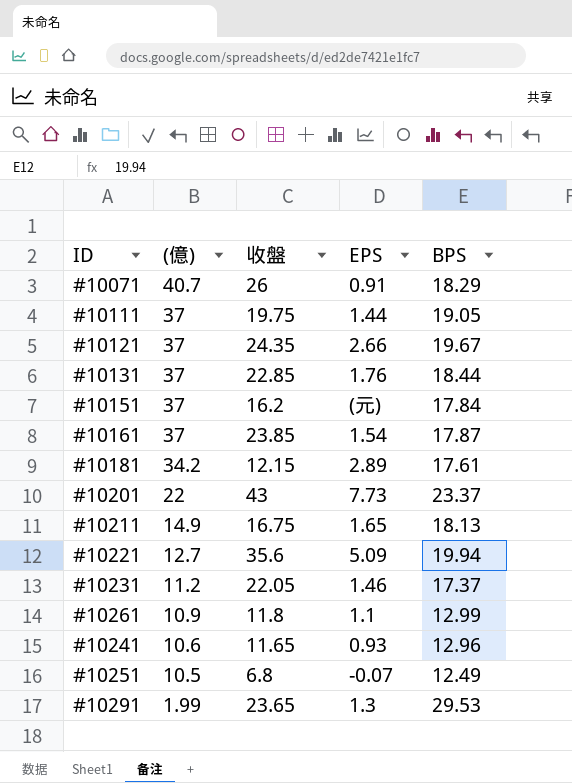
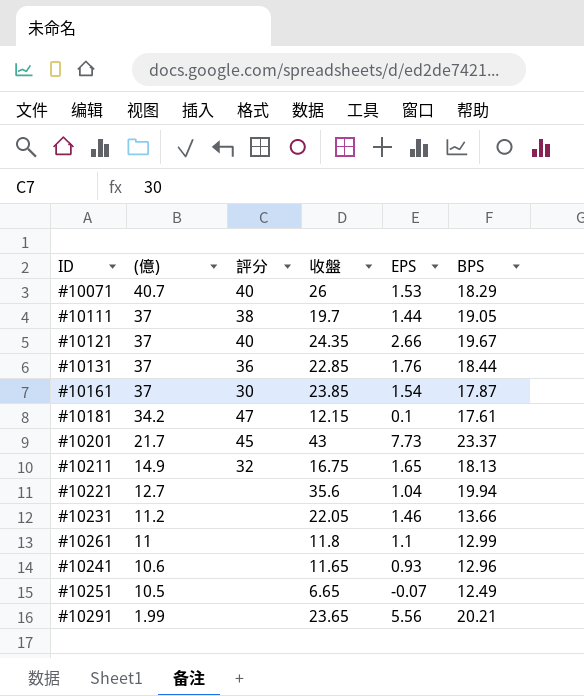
column 評分 | position: none -> 3
row #10151: 37 | 16.2 | (元) | 17.84 -> none
#10071 | EPS: 0.91 -> 1.53
#10111 | 收盤: 19.75 -> 19.7
#10181 | EPS: 2.89 -> 0.1
#10201 | (億): 22 -> 21.7
#10221 | EPS: 5.09 -> 1.04
#10231 | BPS: 17.37 -> 13.66
#10261 | (億): 10.9 -> 11
#10251 | 收盤: 6.8 -> 6.65
#10291 | EPS: 1.3 -> 5.56
#10291 | BPS: 29.53 -> 20.21

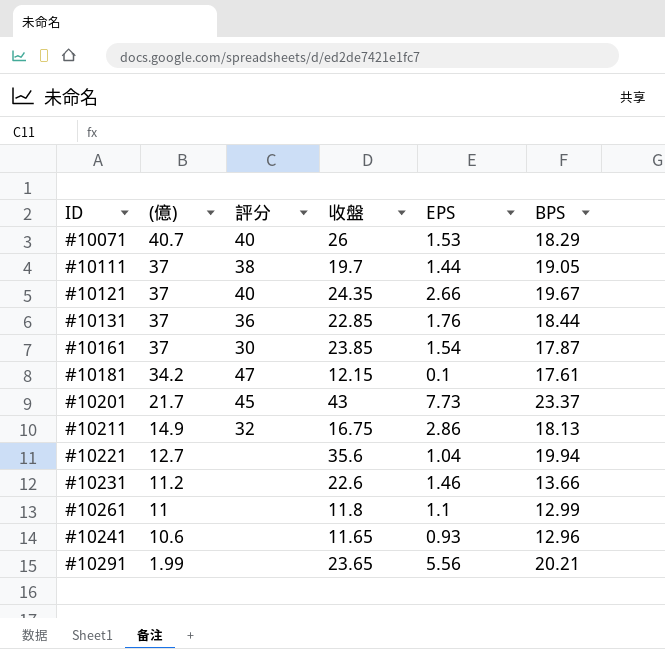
row #10251: 10.5 | none | 6.65 | -0.07 | 12.49 -> none
#10211 | EPS: 1.65 -> 2.86
#10231 | 收盤: 22.05 -> 22.6

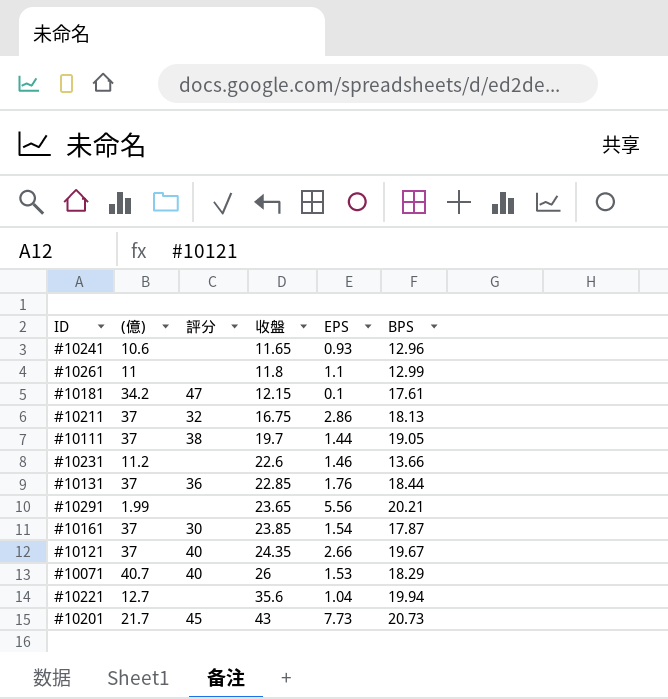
row order: (億) descending -> 收盤 ascending
#10211 | (億): 14.9 -> 37
#10201 | BPS: 23.37 -> 20.73

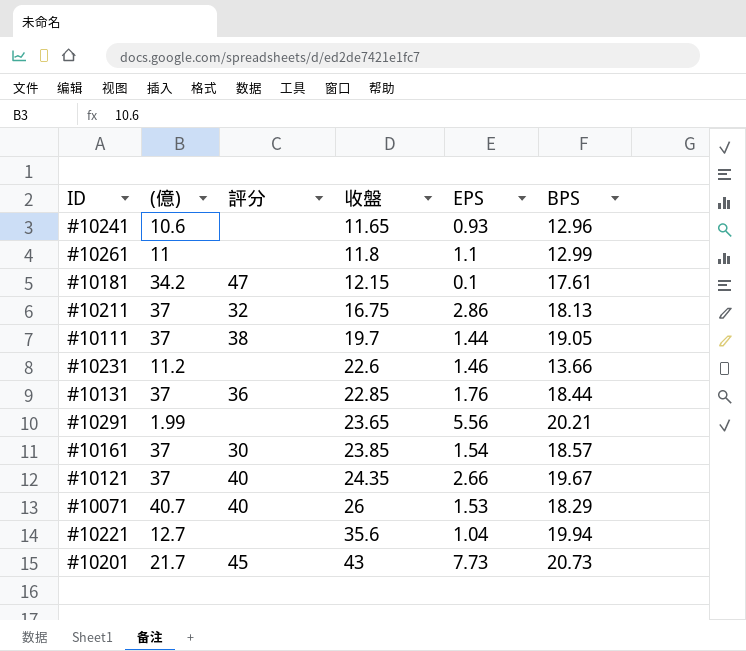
#10161 | BPS: 17.87 -> 18.57

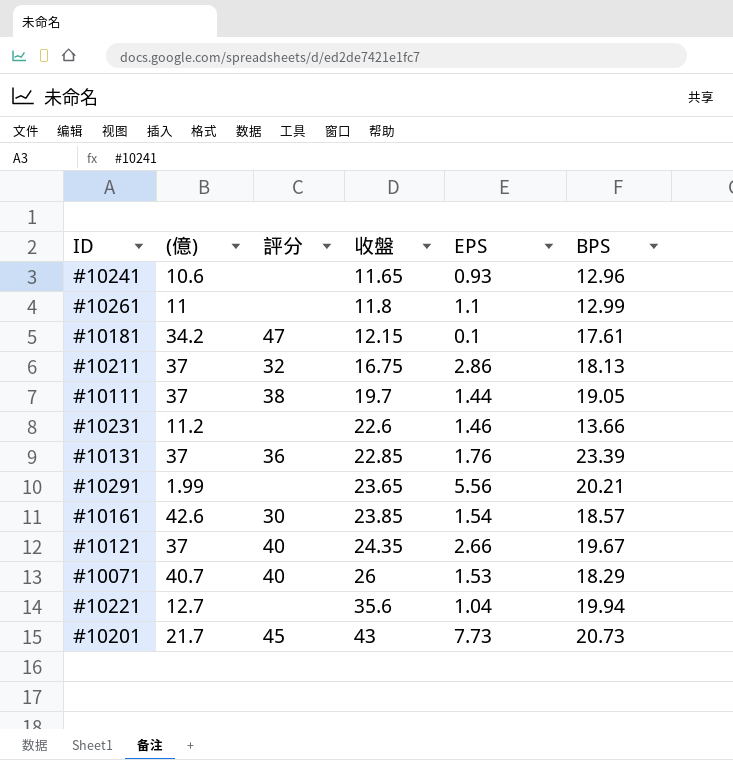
#10131 | BPS: 18.44 -> 23.39
#10161 | (億): 37 -> 42.6

